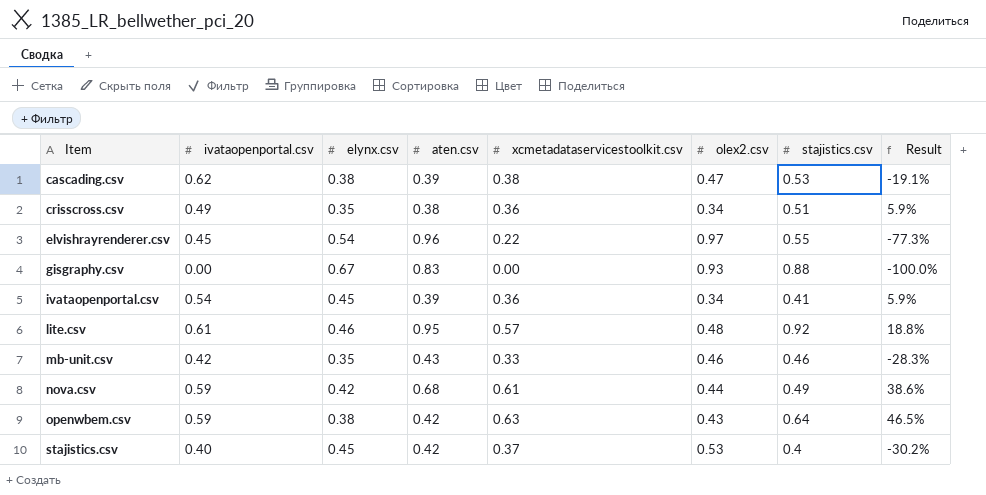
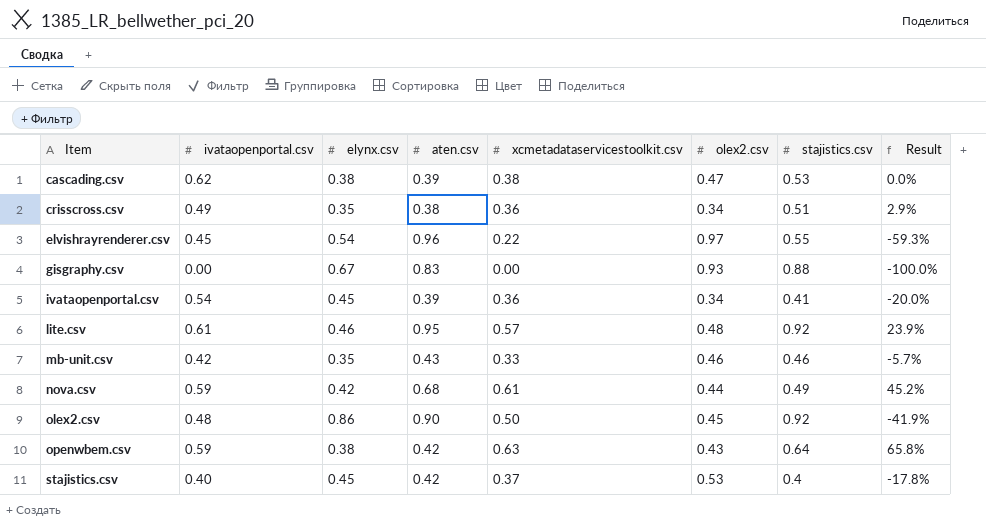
column Result | formula: ([xcmetadataservicestoolkit.csv] - [olex2.csv]) / [olex2.csv] -> ([xcmetadataservicestoolkit.csv] - [elynx.csv]) / [elynx.csv]
row olex2.csv: none -> 0.48 | 0.86 | 0.90 | 0.50 | 0.45 | 0.92 | -41.9%

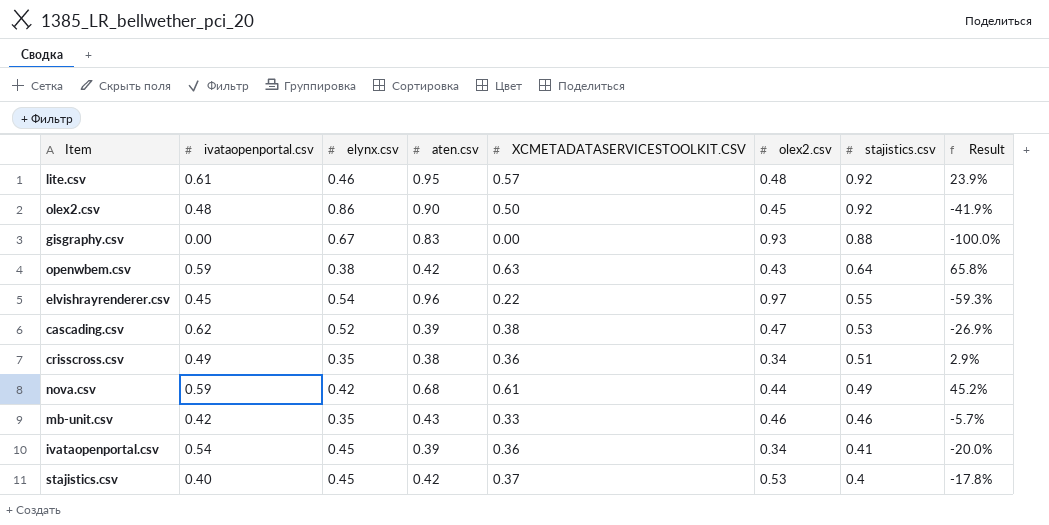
row order: Item ascending -> stajistics.csv descending
column name: xcmetadataservicestoolkit.csv -> XCMETADATASERVICESTOOLKIT.CSV
cascading.csv | elynx.csv: 0.38 -> 0.52
cascading.csv | Result: 0.0% -> -26.9%

